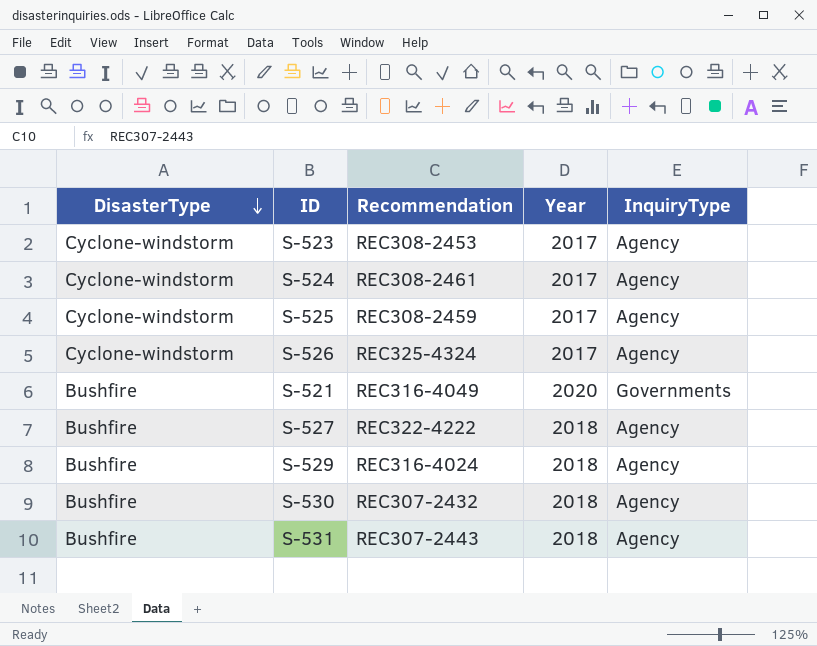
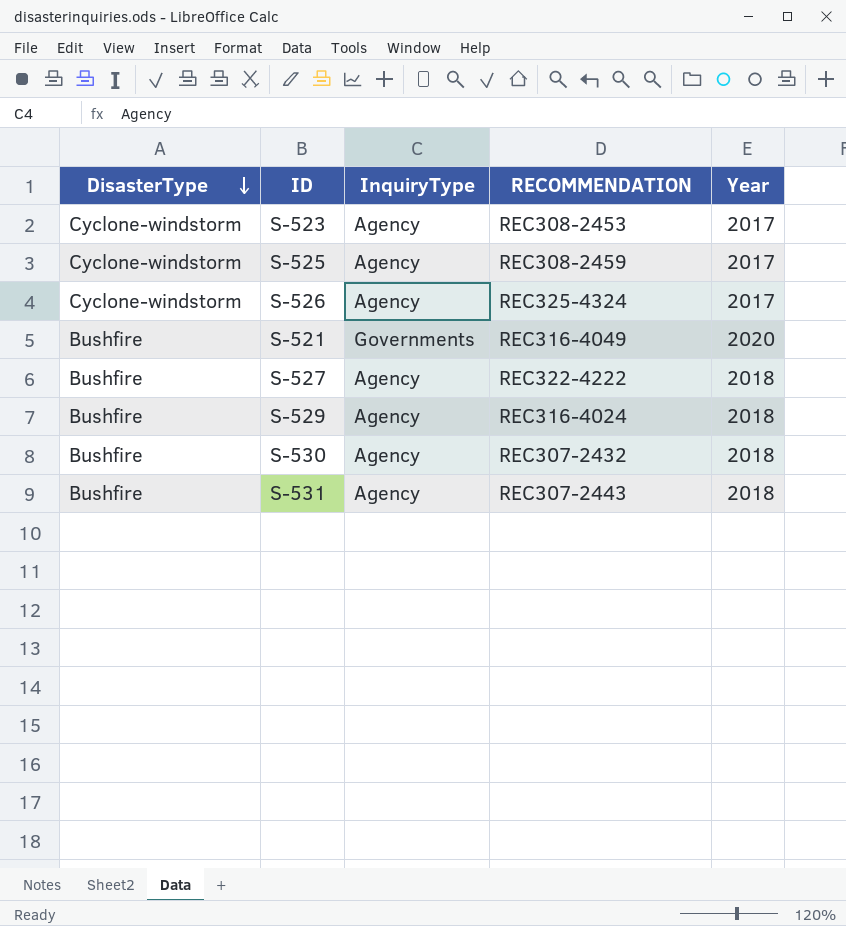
column InquiryType | position: 5 -> 3
column name: Recommendation -> RECOMMENDATION
row S-524: Cyclone-windstorm | REC308-2461 | 2017 | Agency -> none

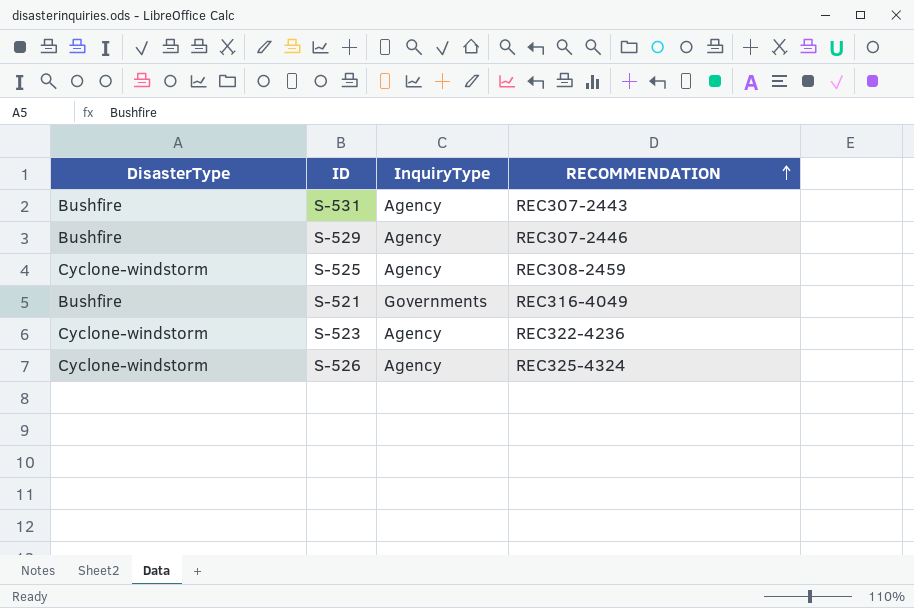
row order: DisasterType descending -> RECOMMENDATION ascending
column Year | position: 5 -> none
row S-527: Bushfire | Agency | REC322-4222 | 2018 -> none
row S-530: Bushfire | Agency | REC307-2432 | 2018 -> none
S-529 | RECOMMENDATION: REC316-4024 -> REC307-2446
S-523 | RECOMMENDATION: REC308-2453 -> REC322-4236

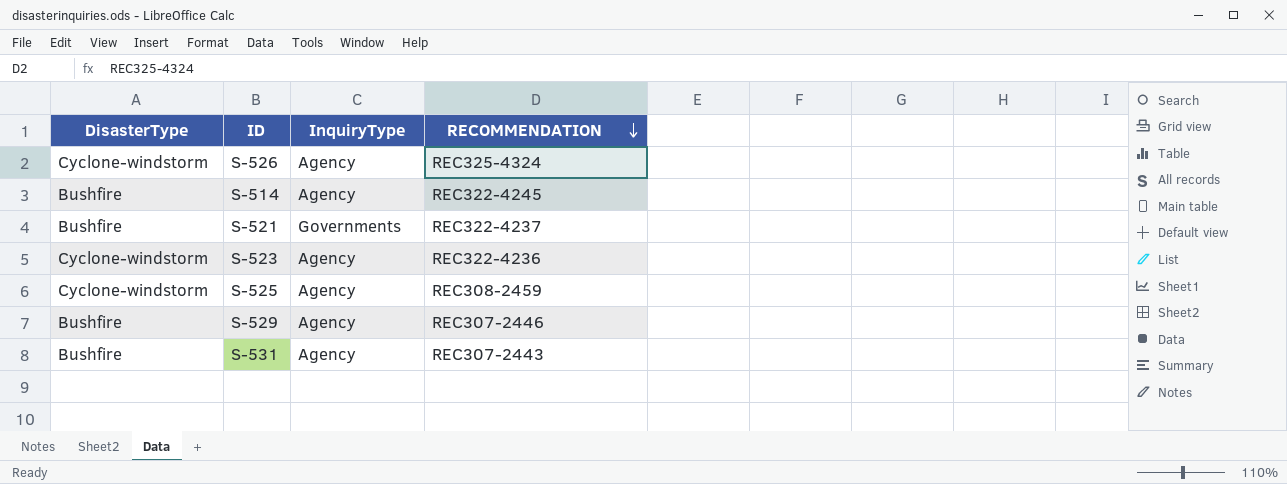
row order: RECOMMENDATION ascending -> RECOMMENDATION descending
row S-514: none -> Bushfire | Agency | REC322-4245
S-521 | RECOMMENDATION: REC316-4049 -> REC322-4237

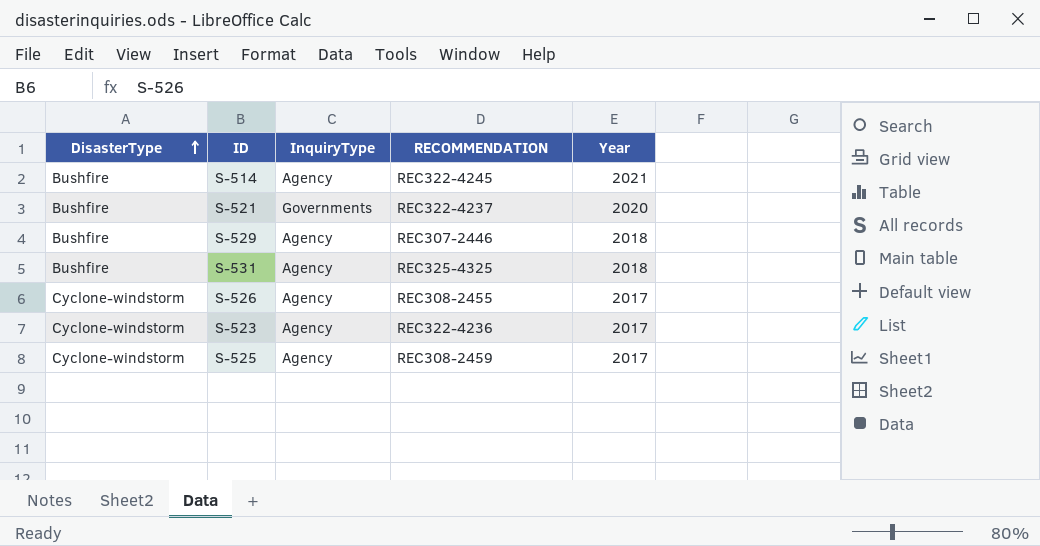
row order: RECOMMENDATION descending -> DisasterType ascending
column Year | position: none -> 5
S-531 | RECOMMENDATION: REC307-2443 -> REC325-4325
S-526 | RECOMMENDATION: REC325-4324 -> REC308-2455

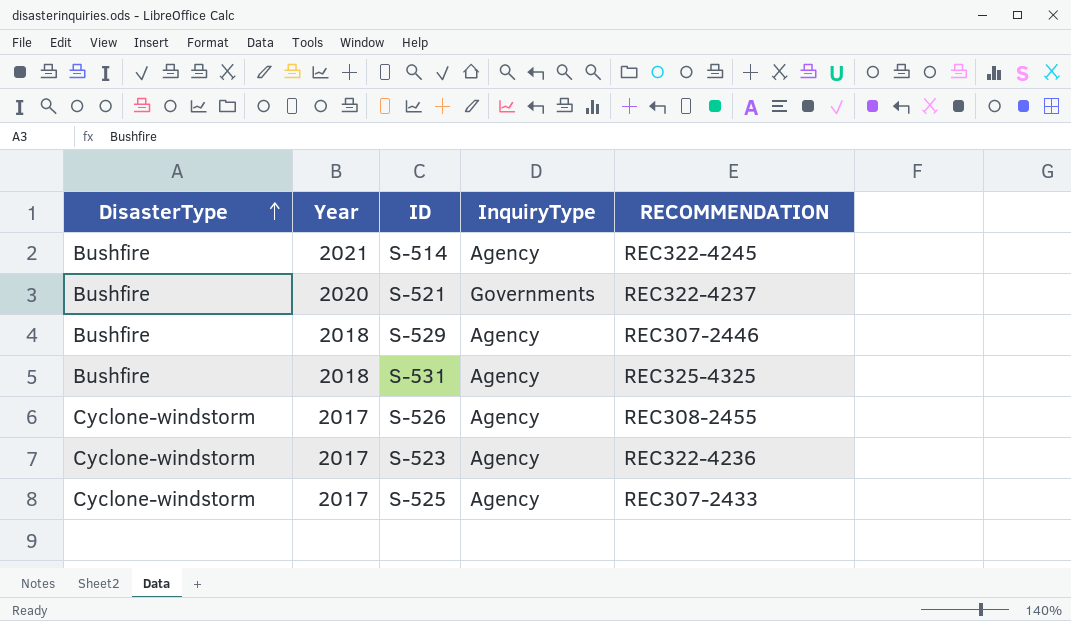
column Year | position: 5 -> 2
S-525 | RECOMMENDATION: REC308-2459 -> REC307-2433

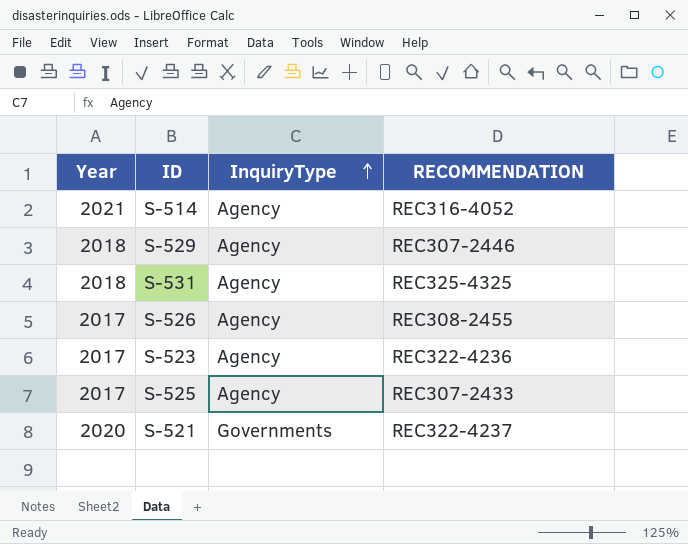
row order: DisasterType ascending -> InquiryType ascending
column DisasterType | position: 1 -> none
S-514 | RECOMMENDATION: REC322-4245 -> REC316-4052

